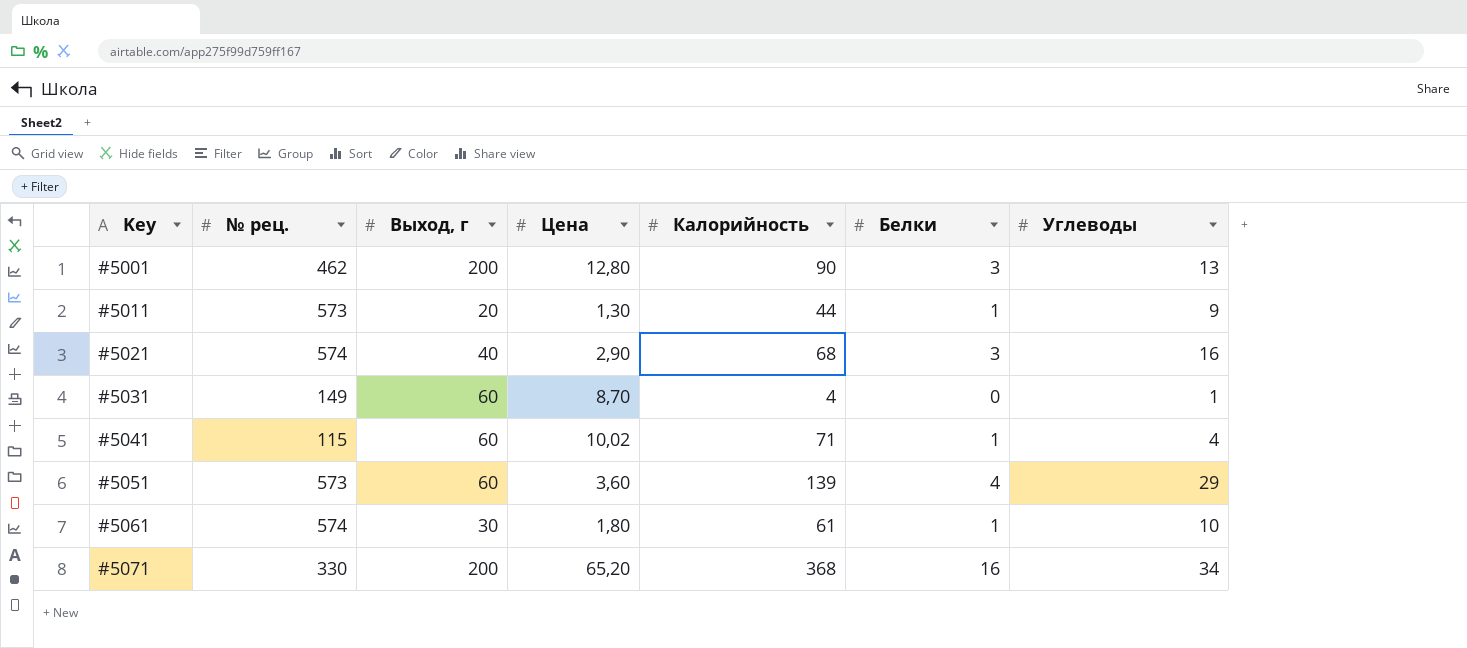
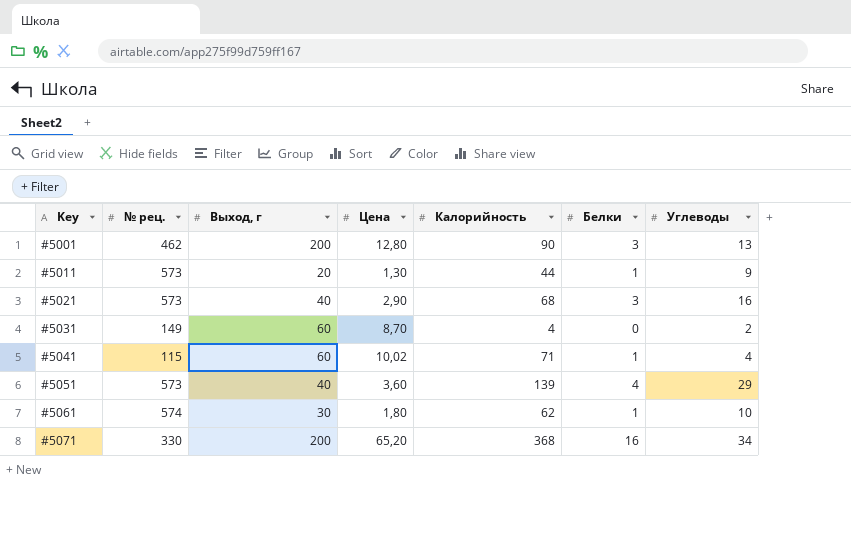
#5021 | № рец.: 574 -> 573
#5031 | Углеводы: 1 -> 2
#5051 | Выход, г: 60 -> 40
#5061 | Калорийность: 61 -> 62

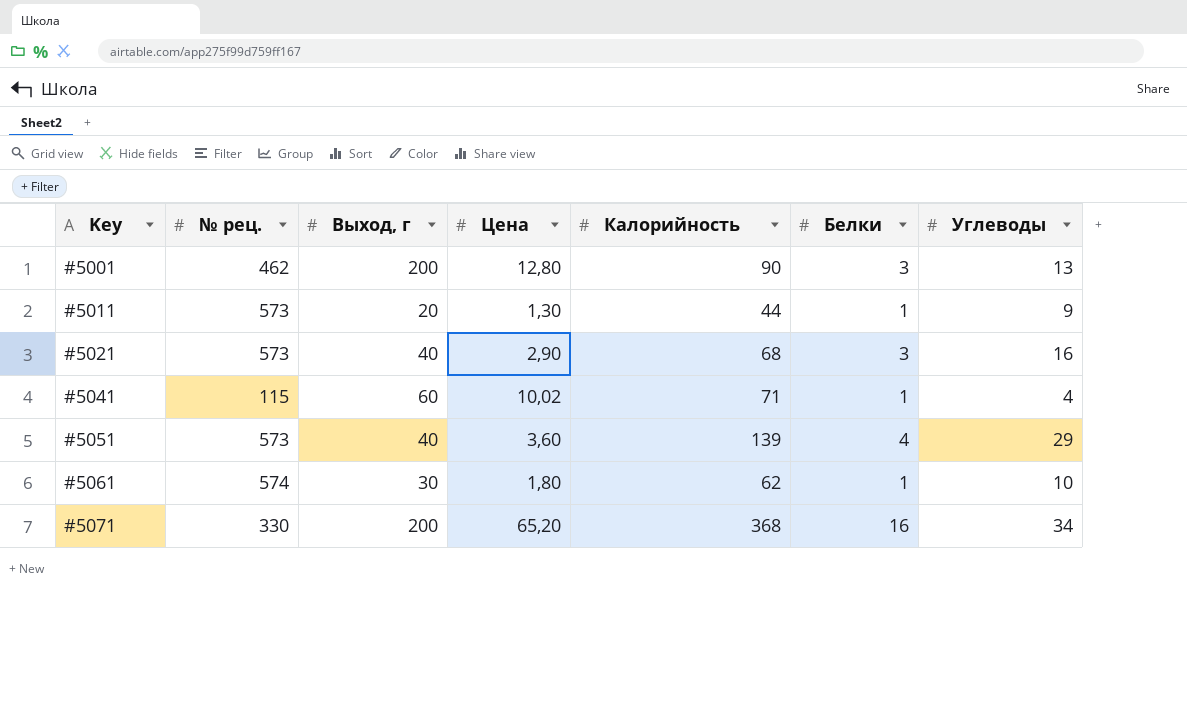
row #5031: 149 | 60 | 8,70 | 4 | 0 | 2 -> none

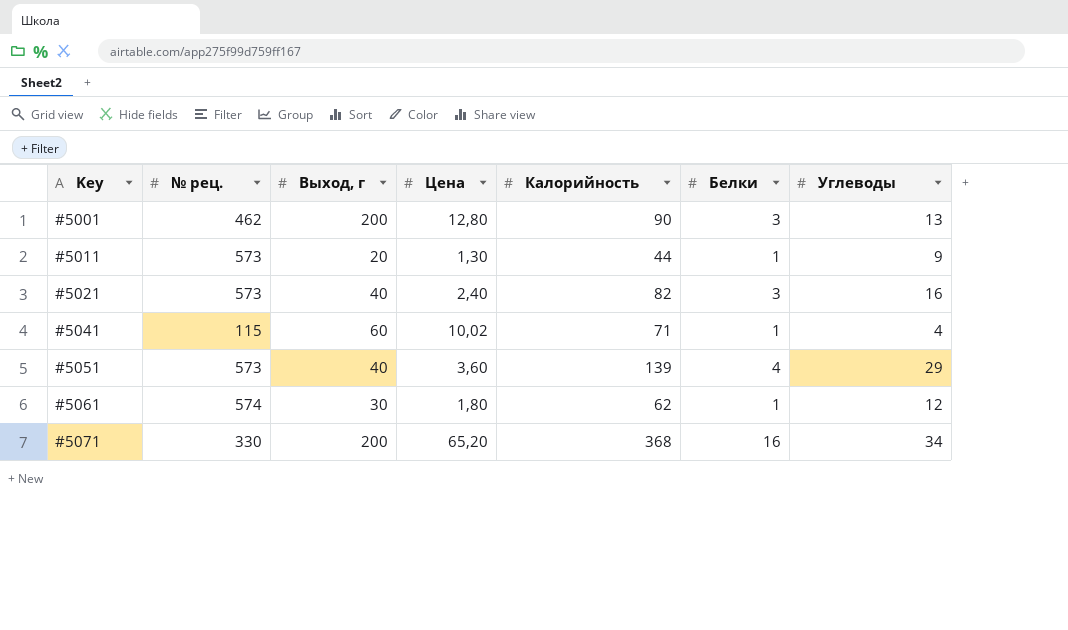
#5021 | Цена: 2,90 -> 2,40
#5021 | Калорийность: 68 -> 82
#5061 | Углеводы: 10 -> 12

